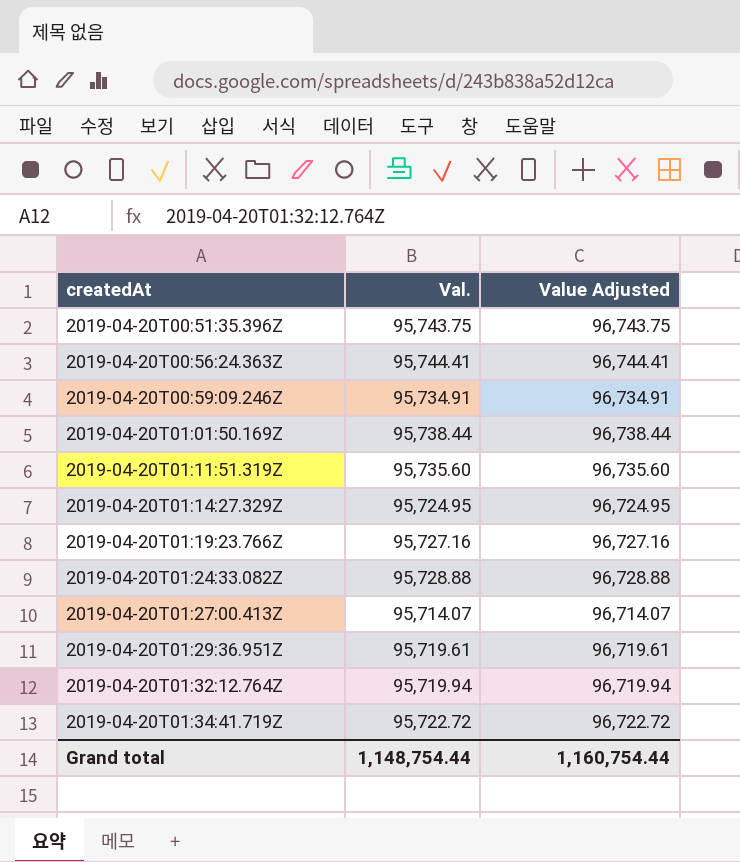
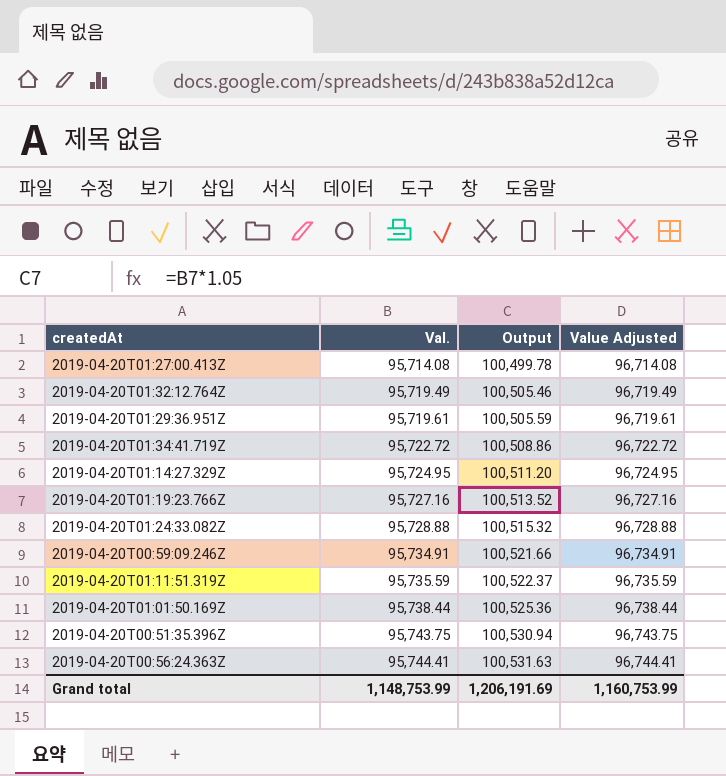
row order: createdAt ascending -> Val. ascending
column Output | formula: none -> [Val.] * 1.05
2019-04-20T01:27:00.413Z | Val.: 95,714.07 -> 95,714.08
2019-04-20T01:27:00.413Z | Value Adjusted: 96,714.07 -> 96,714.08
2019-04-20T01:32:12.764Z | Val.: 95,719.94 -> 95,719.49
2019-04-20T01:32:12.764Z | Value Adjusted: 96,719.94 -> 96,719.49
2019-04-20T01:11:51.319Z | Val.: 95,735.60 -> 95,735.59
2019-04-20T01:11:51.319Z | Value Adjusted: 96,735.60 -> 96,735.59
Grand total | Val.: 1,148,754.44 -> 1,148,753.99
Grand total | Value Adjusted: 1,160,754.44 -> 1,160,753.99

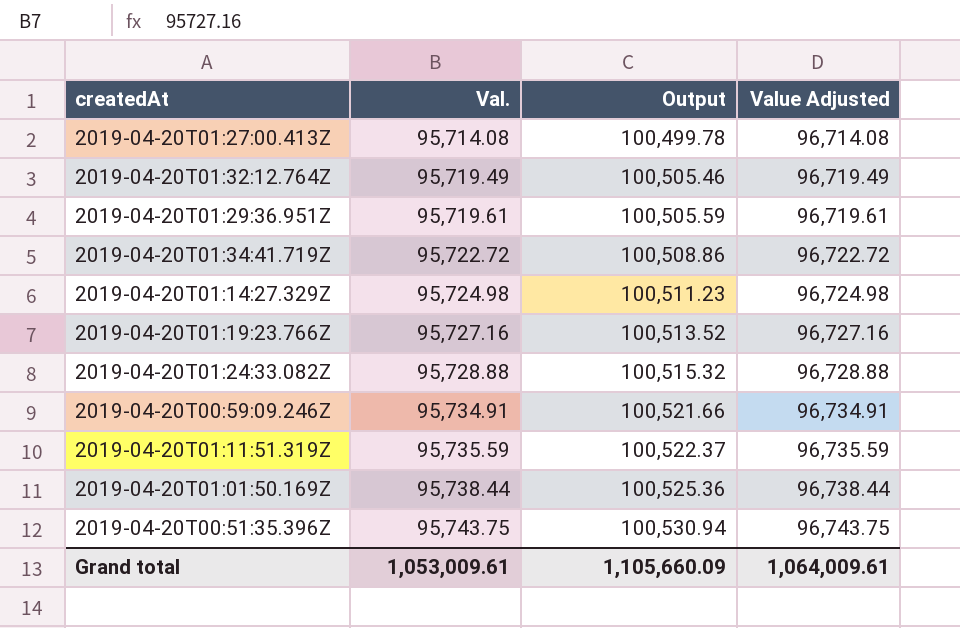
row 2019-04-20T00:56:24.363Z: 95,744.41 | 100,531.63 | 96,744.41 -> none
2019-04-20T01:14:27.329Z | Val.: 95,724.95 -> 95,724.98
2019-04-20T01:14:27.329Z | Output: 100,511.20 -> 100,511.23
2019-04-20T01:14:27.329Z | Value Adjusted: 96,724.95 -> 96,724.98
Grand total | Val.: 1,148,753.99 -> 1,053,009.61
Grand total | Output: 1,206,191.69 -> 1,105,660.09
Grand total | Value Adjusted: 1,160,753.99 -> 1,064,009.61

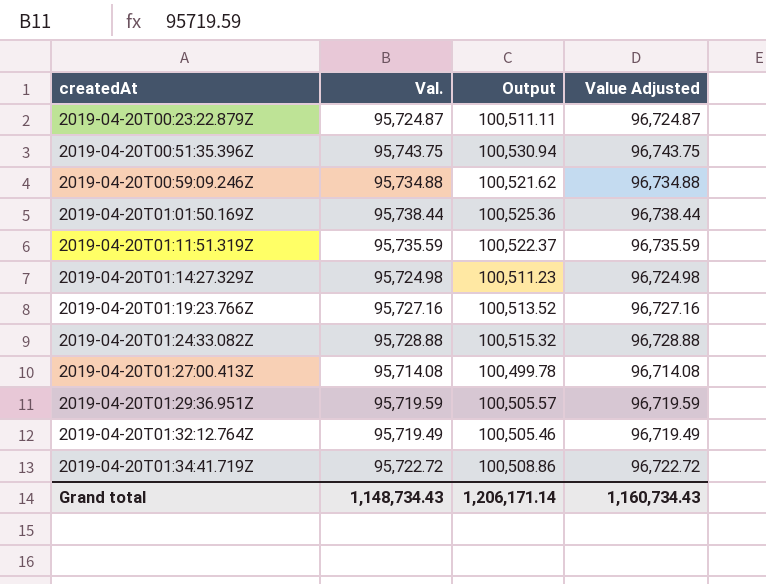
row order: Val. ascending -> createdAt ascending
row 2019-04-20T00:23:22.879Z: none -> 95,724.87 | 100,511.11 | 96,724.87
2019-04-20T00:59:09.246Z | Val.: 95,734.91 -> 95,734.88
2019-04-20T00:59:09.246Z | Output: 100,521.66 -> 100,521.62
2019-04-20T00:59:09.246Z | Value Adjusted: 96,734.91 -> 96,734.88
2019-04-20T01:29:36.951Z | Val.: 95,719.61 -> 95,719.59
2019-04-20T01:29:36.951Z | Output: 100,505.59 -> 100,505.57
2019-04-20T01:29:36.951Z | Value Adjusted: 96,719.61 -> 96,719.59
Grand total | Val.: 1,053,009.61 -> 1,148,734.43
Grand total | Output: 1,105,660.09 -> 1,206,171.14
Grand total | Value Adjusted: 1,064,009.61 -> 1,160,734.43

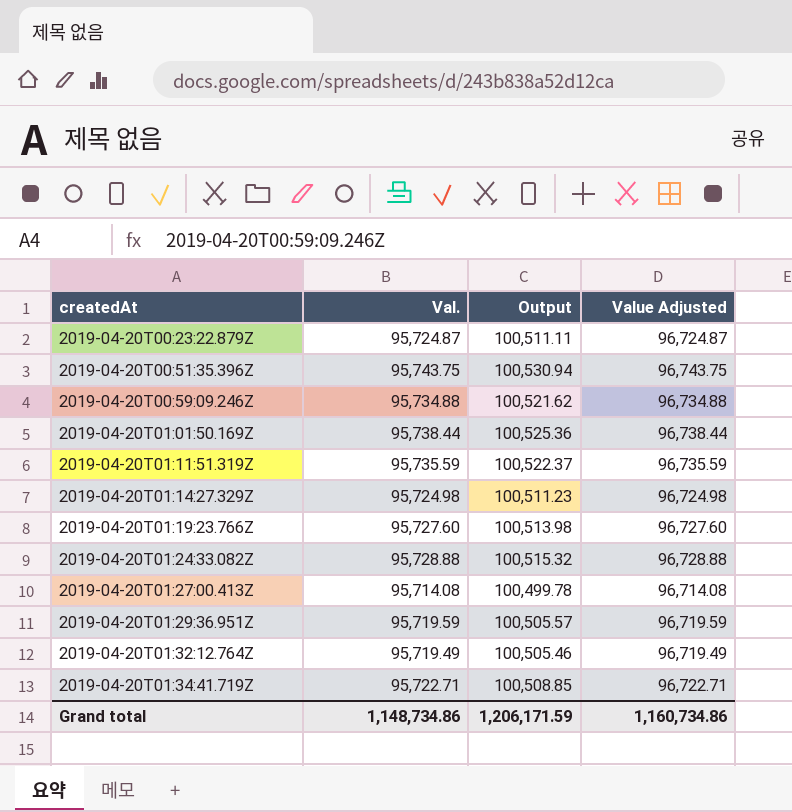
2019-04-20T01:19:23.766Z | Val.: 95,727.16 -> 95,727.60
2019-04-20T01:19:23.766Z | Output: 100,513.52 -> 100,513.98
2019-04-20T01:19:23.766Z | Value Adjusted: 96,727.16 -> 96,727.60
2019-04-20T01:34:41.719Z | Val.: 95,722.72 -> 95,722.71
2019-04-20T01:34:41.719Z | Output: 100,508.86 -> 100,508.85
2019-04-20T01:34:41.719Z | Value Adjusted: 96,722.72 -> 96,722.71
Grand total | Val.: 1,148,734.43 -> 1,148,734.86
Grand total | Output: 1,206,171.14 -> 1,206,171.59
Grand total | Value Adjusted: 1,160,734.43 -> 1,160,734.86

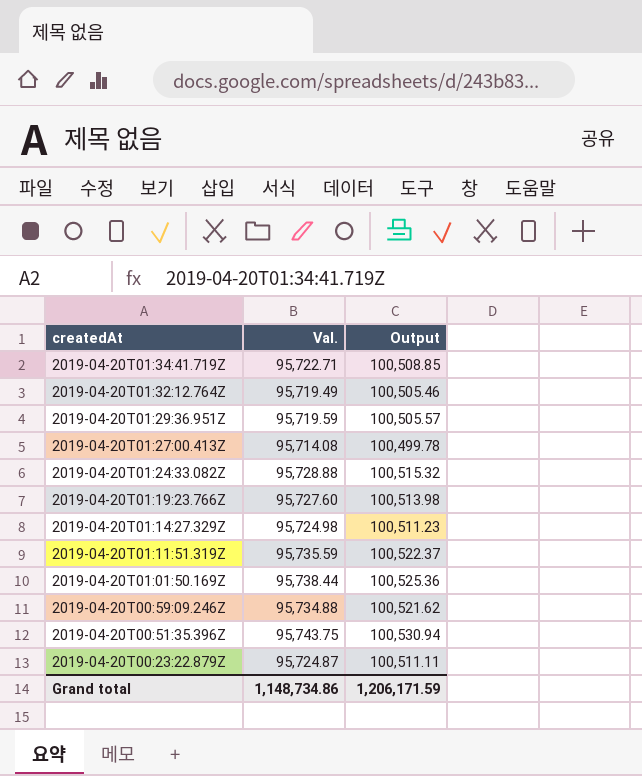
row order: createdAt ascending -> createdAt descending
column Value Adjusted | formula: [Val.] + 1000 -> none

